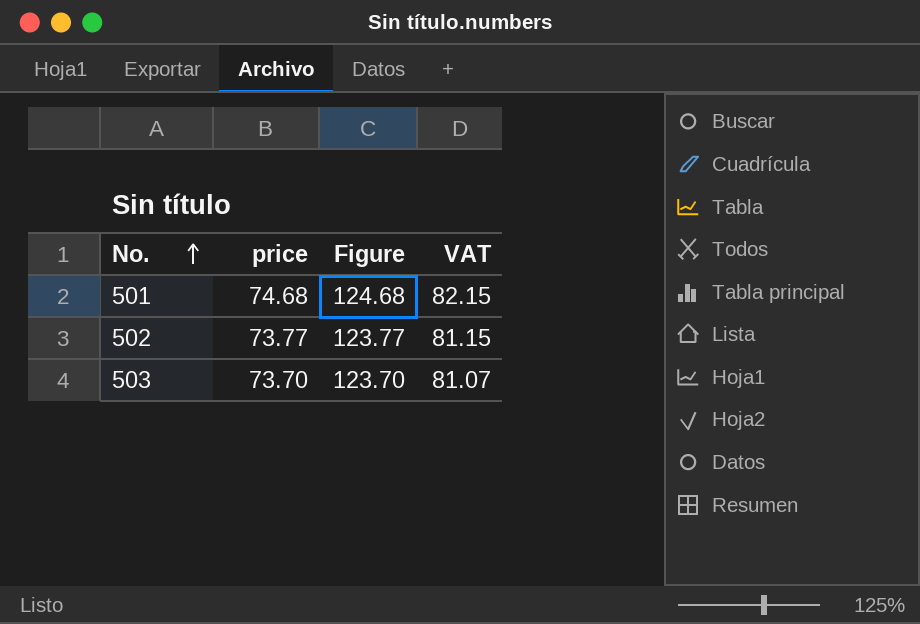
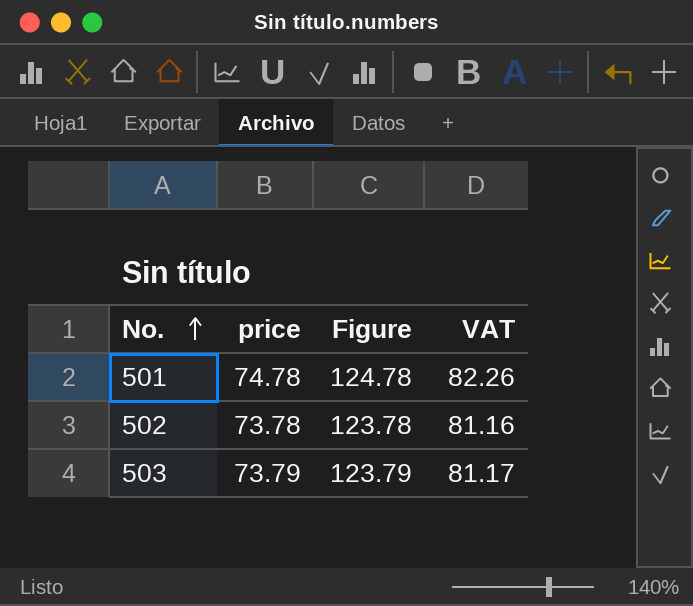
501 | price: 74.68 -> 74.78
501 | Figure: 124.68 -> 124.78
501 | VAT: 82.15 -> 82.26
502 | price: 73.77 -> 73.78
502 | Figure: 123.77 -> 123.78
502 | VAT: 81.15 -> 81.16
503 | price: 73.70 -> 73.79
503 | Figure: 123.70 -> 123.79
503 | VAT: 81.07 -> 81.17

